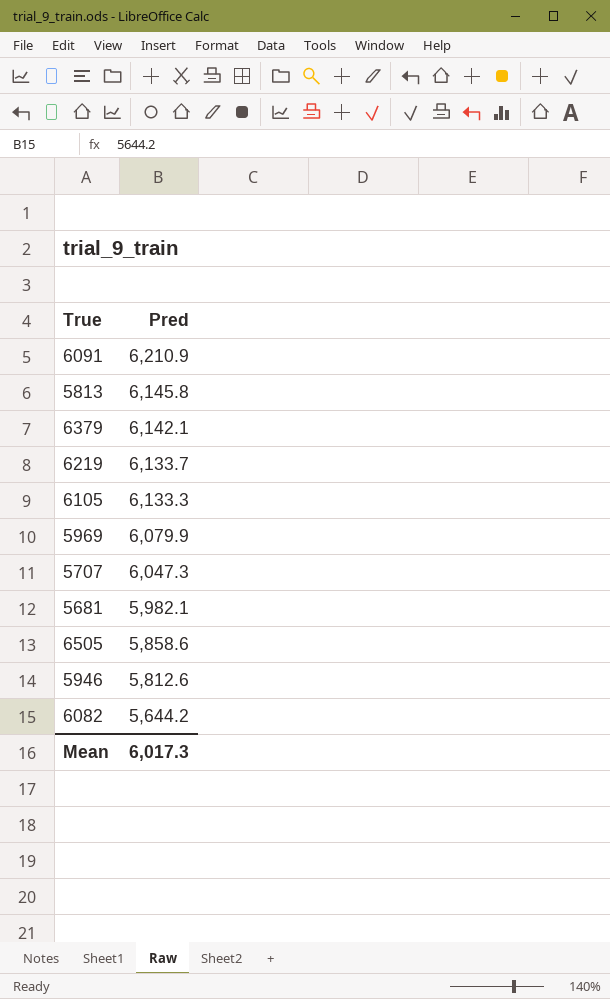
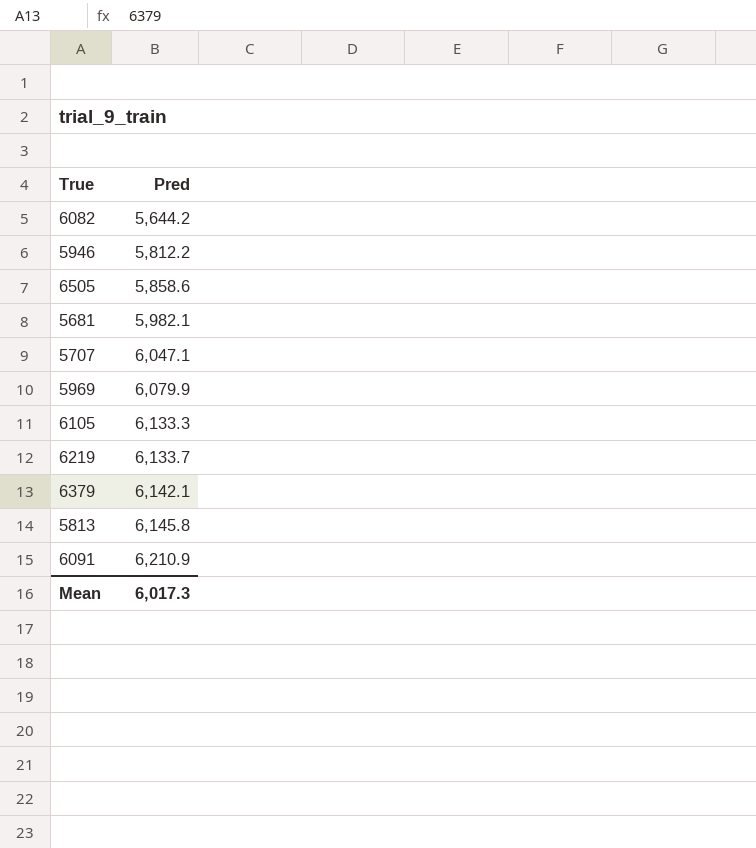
row order: Pred descending -> Pred ascending
5946 | Pred: 5,812.6 -> 5,812.2
5707 | Pred: 6,047.3 -> 6,047.1

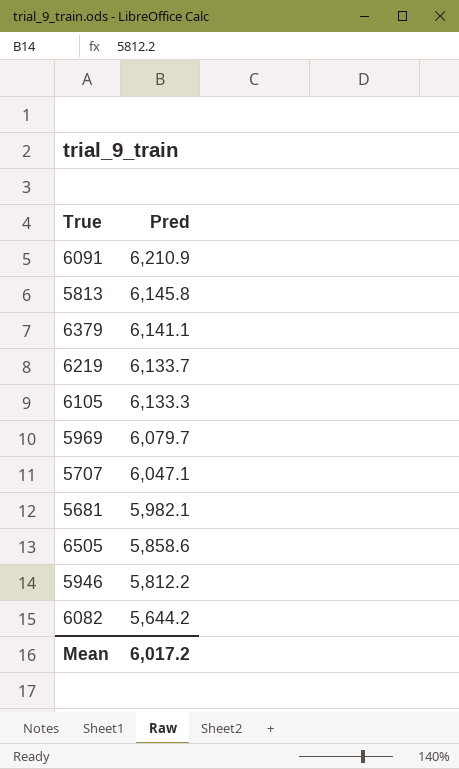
row order: Pred ascending -> Pred descending
6379 | Pred: 6,142.1 -> 6,141.1
5969 | Pred: 6,079.9 -> 6,079.7
Mean | Pred: 6,017.3 -> 6,017.2

